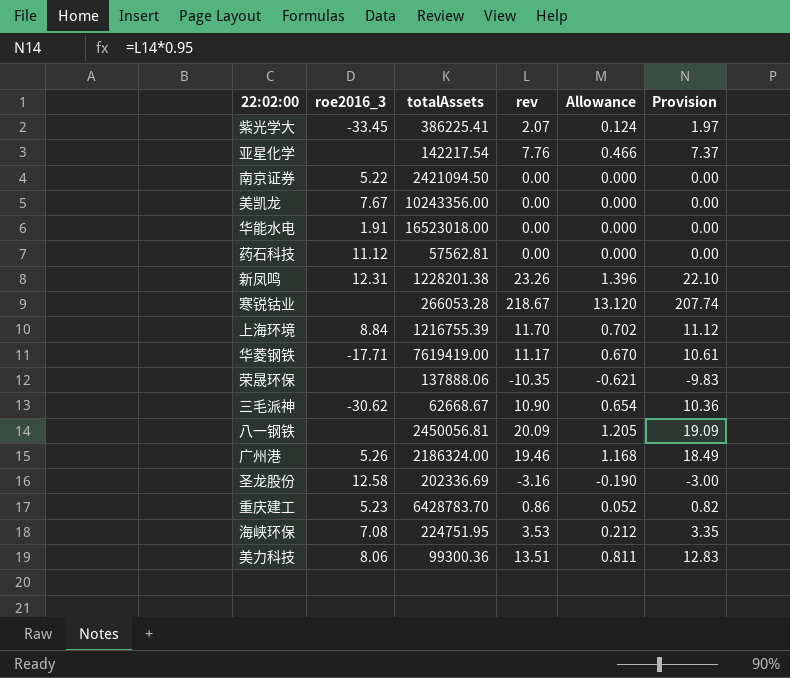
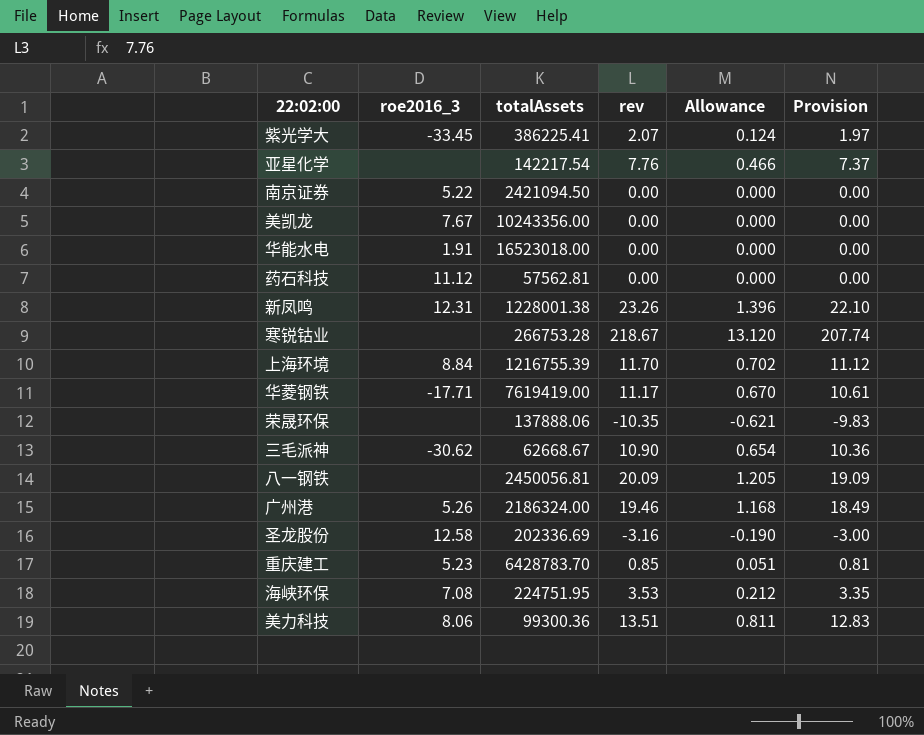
新凤鸣 | totalAssets: 1228201.38 -> 1228001.38
寒锐钴业 | totalAssets: 266053.28 -> 266753.28
重庆建工 | rev: 0.86 -> 0.85
重庆建工 | Allowance: 0.052 -> 0.051
重庆建工 | Provision: 0.82 -> 0.81

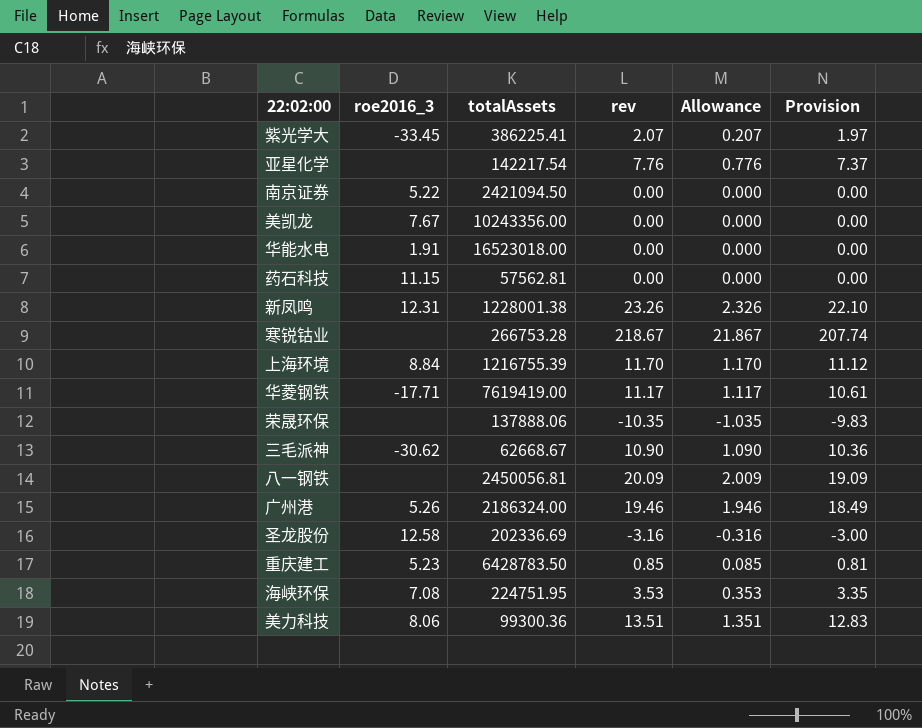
column Allowance | formula: [rev] * 0.06 -> [rev] * 0.1
药石科技 | roe2016_3: 11.12 -> 11.15
重庆建工 | totalAssets: 6428783.70 -> 6428783.50

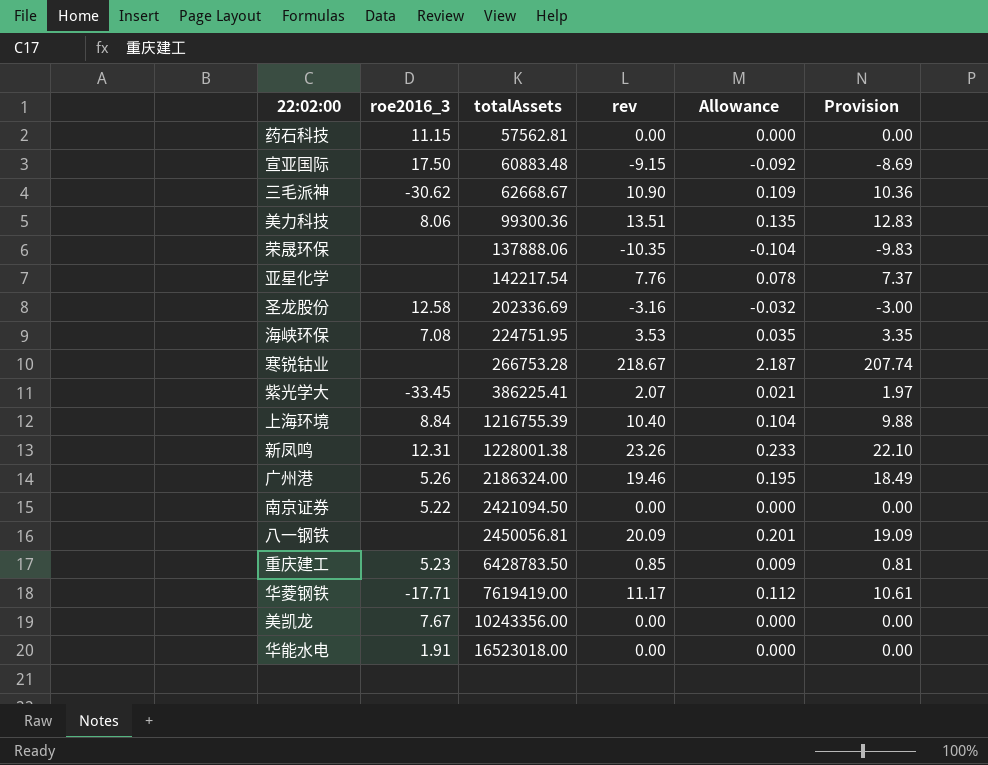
row order: none -> totalAssets ascending
column Allowance | formula: [rev] * 0.1 -> [rev] * 0.01
row 宣亚国际: none -> 17.50 | 60883.48 | -9.15 | -0.092 | -8.69
上海环境 | rev: 11.70 -> 10.40
上海环境 | Provision: 11.12 -> 9.88

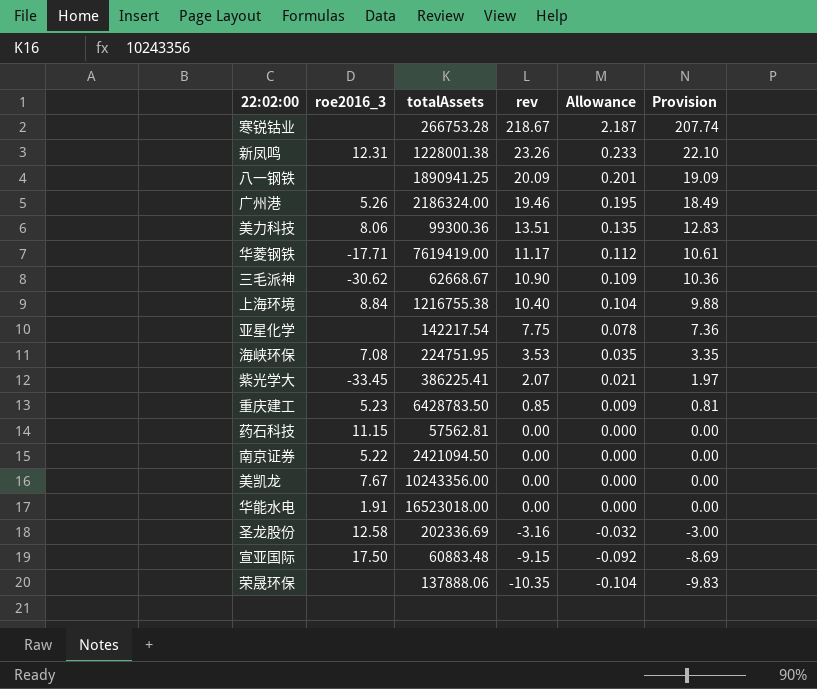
row order: totalAssets ascending -> rev descending
八一钢铁 | totalAssets: 2450056.81 -> 1890941.25
上海环境 | totalAssets: 1216755.39 -> 1216755.38
亚星化学 | rev: 7.76 -> 7.75
亚星化学 | Provision: 7.37 -> 7.36

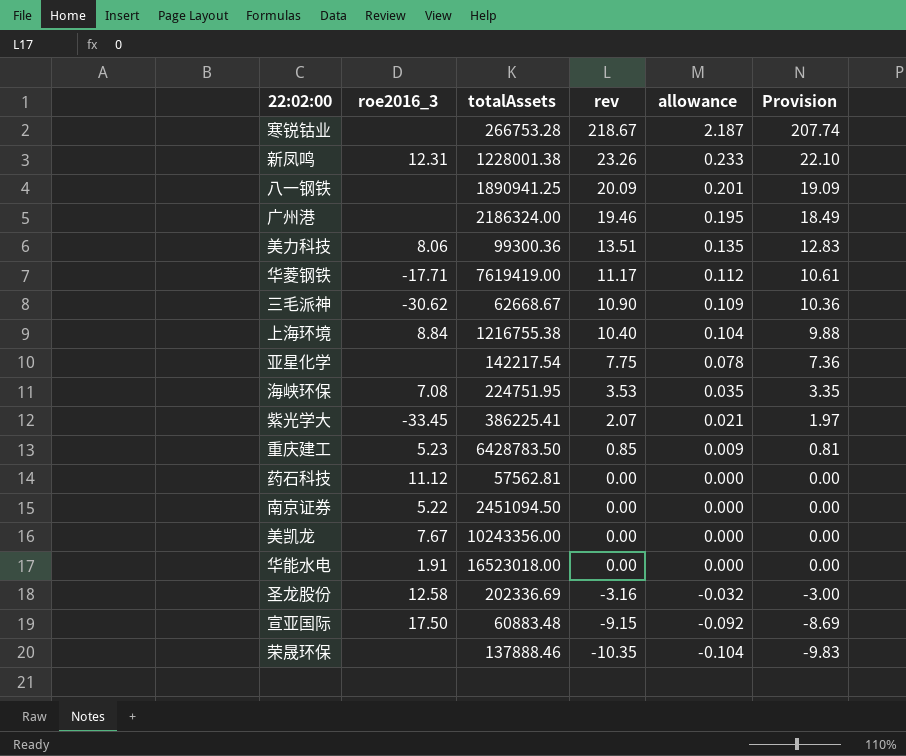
column name: Allowance -> allowance
广州港 | roe2016_3: 5.26 -> none
药石科技 | roe2016_3: 11.15 -> 11.12
南京证券 | totalAssets: 2421094.50 -> 2451094.50
荣晟环保 | totalAssets: 137888.06 -> 137888.46

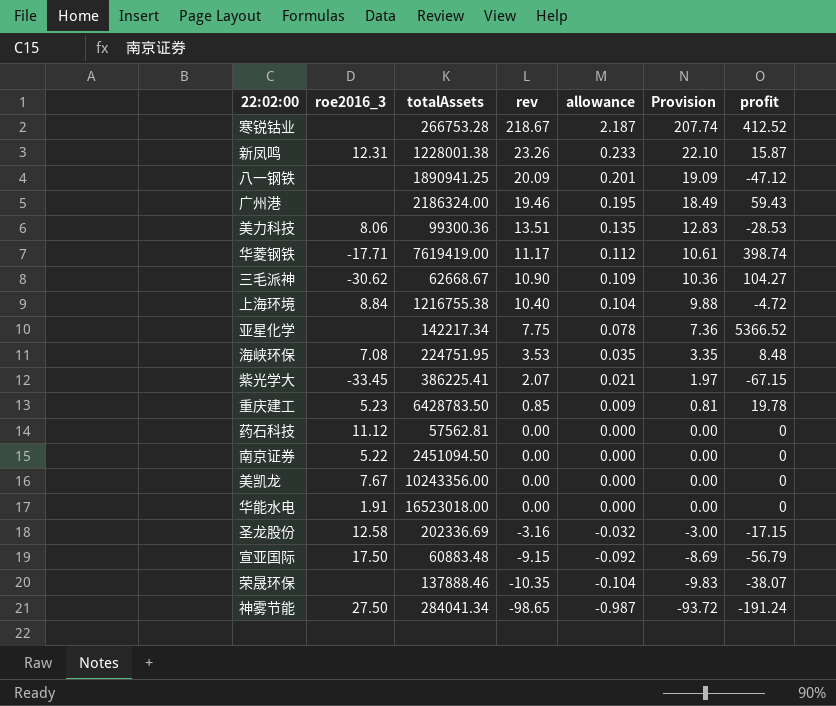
column profit | position: none -> 7
亚星化学 | totalAssets: 142217.54 -> 142217.34
row 神雾节能: none -> 27.50 | 284041.34 | -98.65 | -0.987 | -93.72 | -191.24

